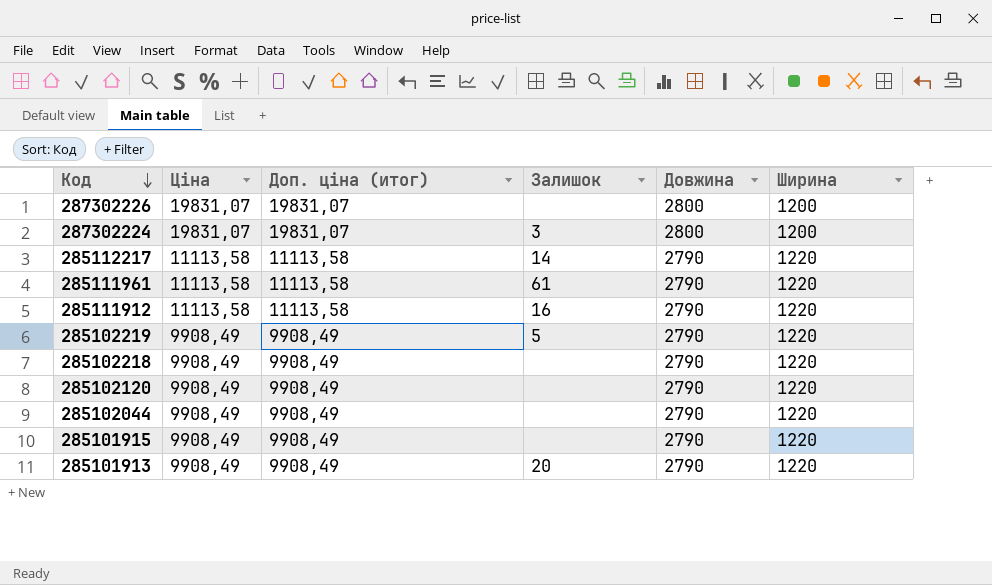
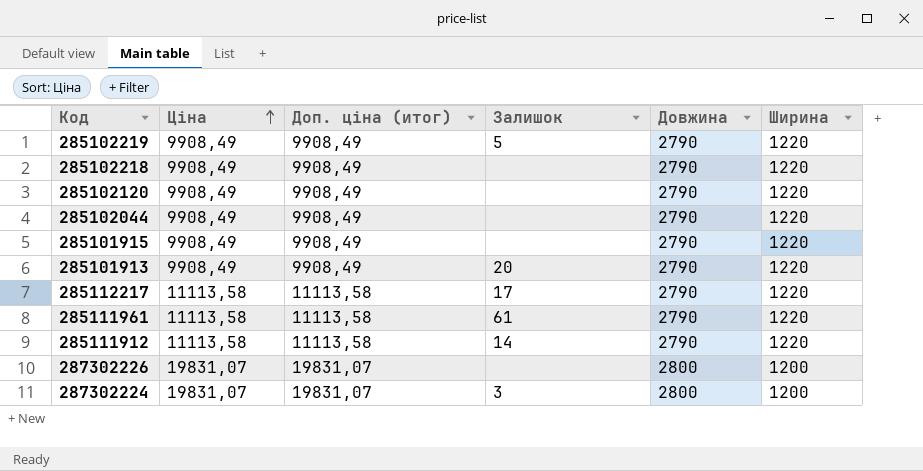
row order: Код descending -> Ціна ascending
285112217 | Залишок: 14 -> 17
285111912 | Залишок: 16 -> 14

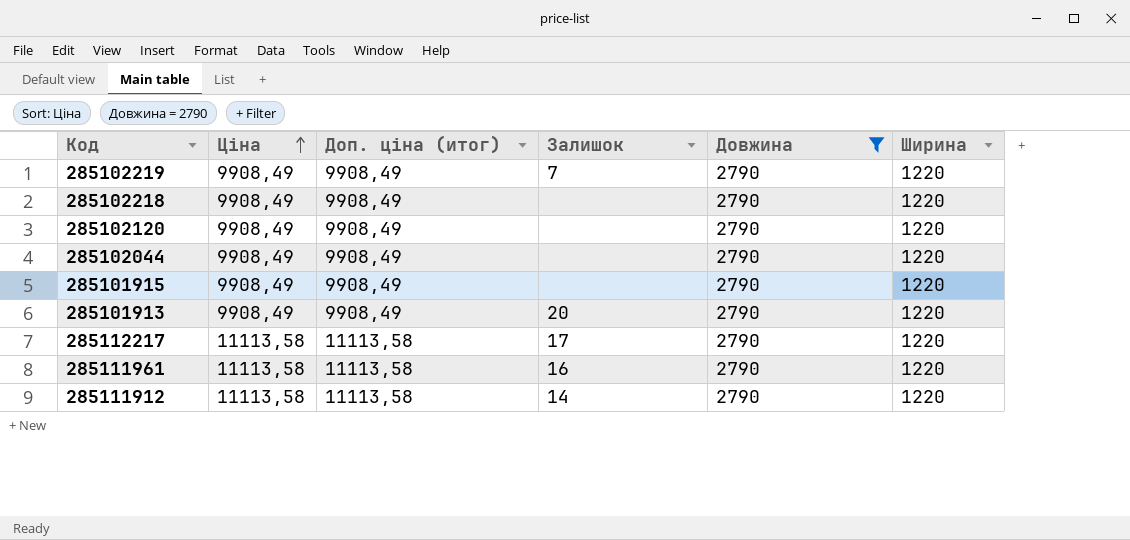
filter: none -> Довжина = 2790
285102219 | Залишок: 5 -> 7
285111961 | Залишок: 61 -> 16

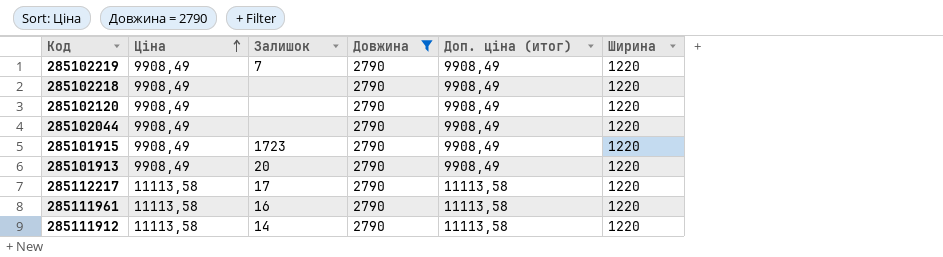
column Доп. ціна (итог) | position: 3 -> 5
285101915 | Залишок: none -> 1723

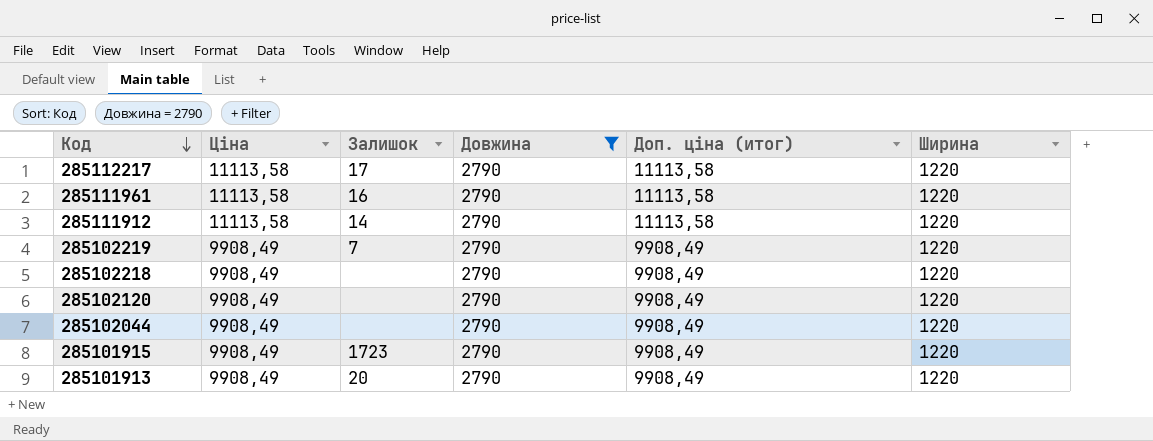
row order: Ціна ascending -> Код descending

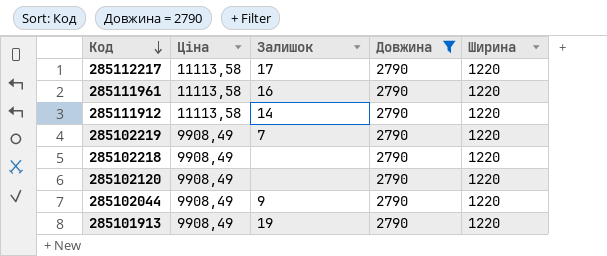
column Доп. ціна (итог) | position: 5 -> none
row 285101915: 9908,49 | 1723 | 2790 | 9908,49 | 1220 -> none
285102044 | Залишок: none -> 9
285101913 | Залишок: 20 -> 19

